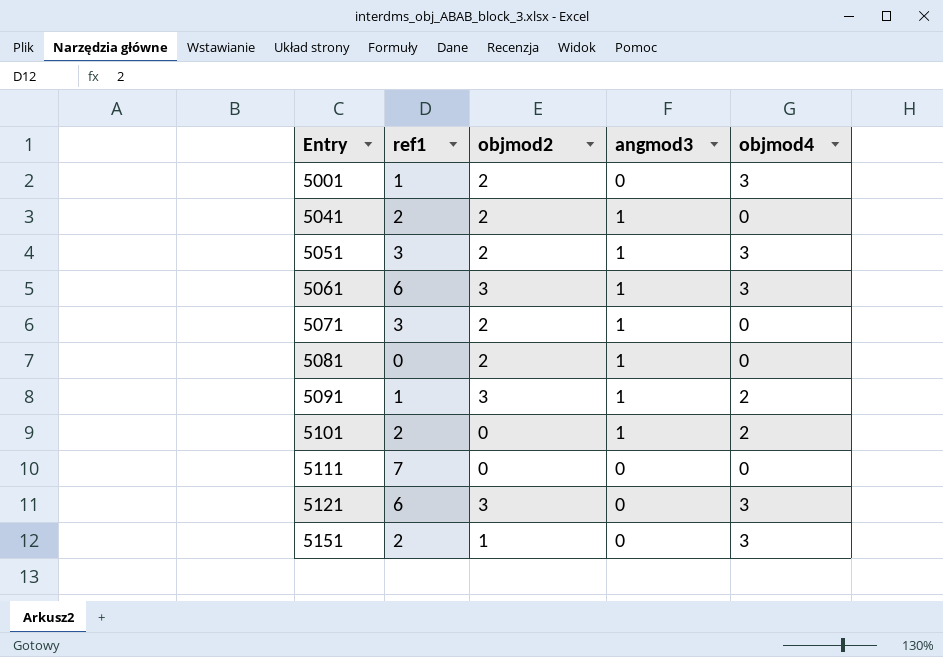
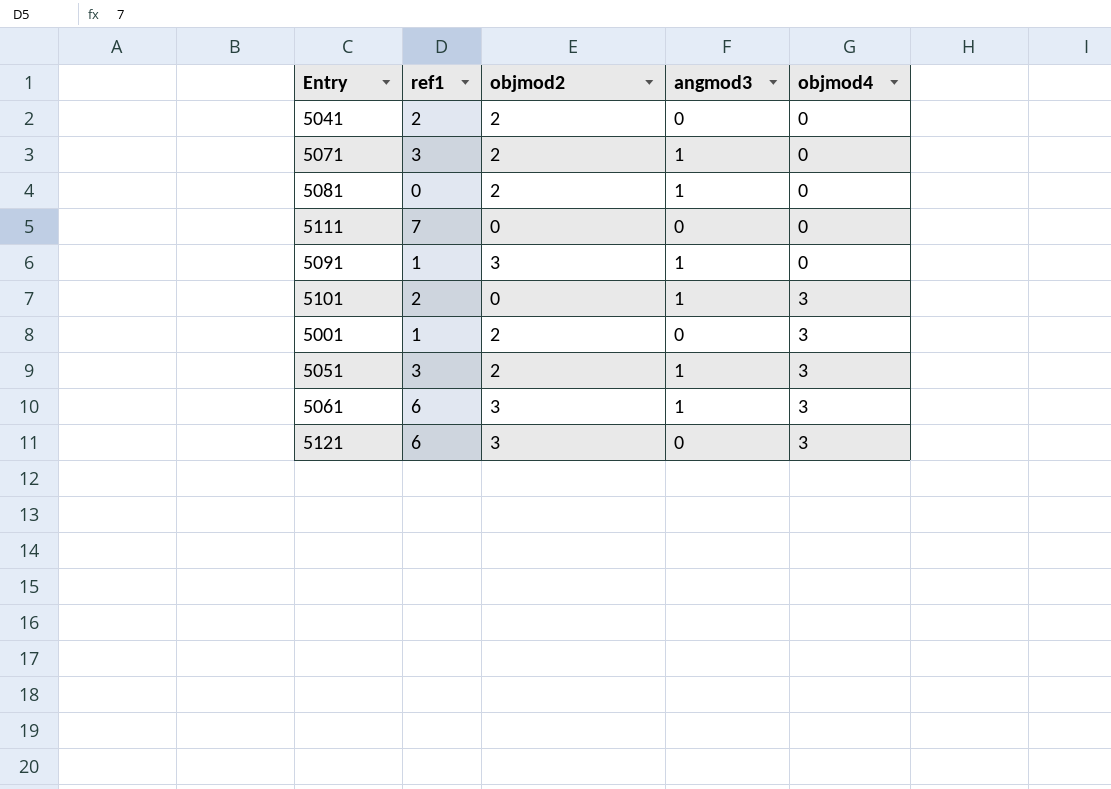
row order: Entry ascending -> objmod4 ascending
row 5151: 2 | 1 | 0 | 3 -> none
5041 | angmod3: 1 -> 0
5091 | objmod4: 2 -> 0
5101 | objmod4: 2 -> 3

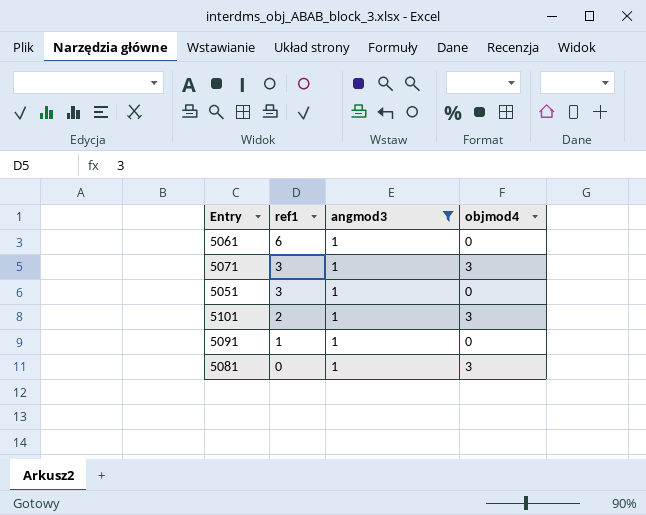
filter: none -> angmod3 = 1
row order: objmod4 ascending -> ref1 descending
column objmod2 | position: 3 -> none
5061 | objmod4: 3 -> 0
5071 | objmod4: 0 -> 3
5051 | objmod4: 3 -> 0
5081 | objmod4: 0 -> 3

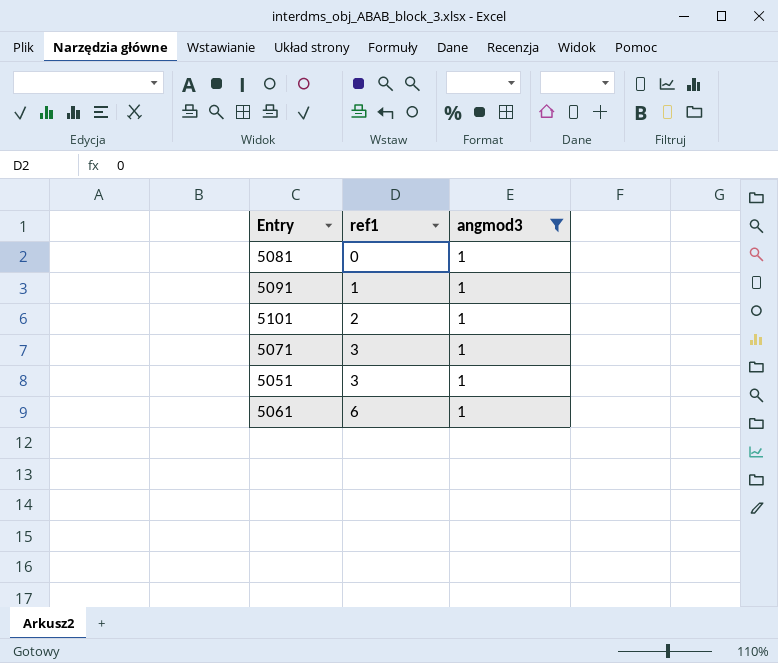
row order: ref1 descending -> ref1 ascending
column objmod4 | position: 4 -> none

